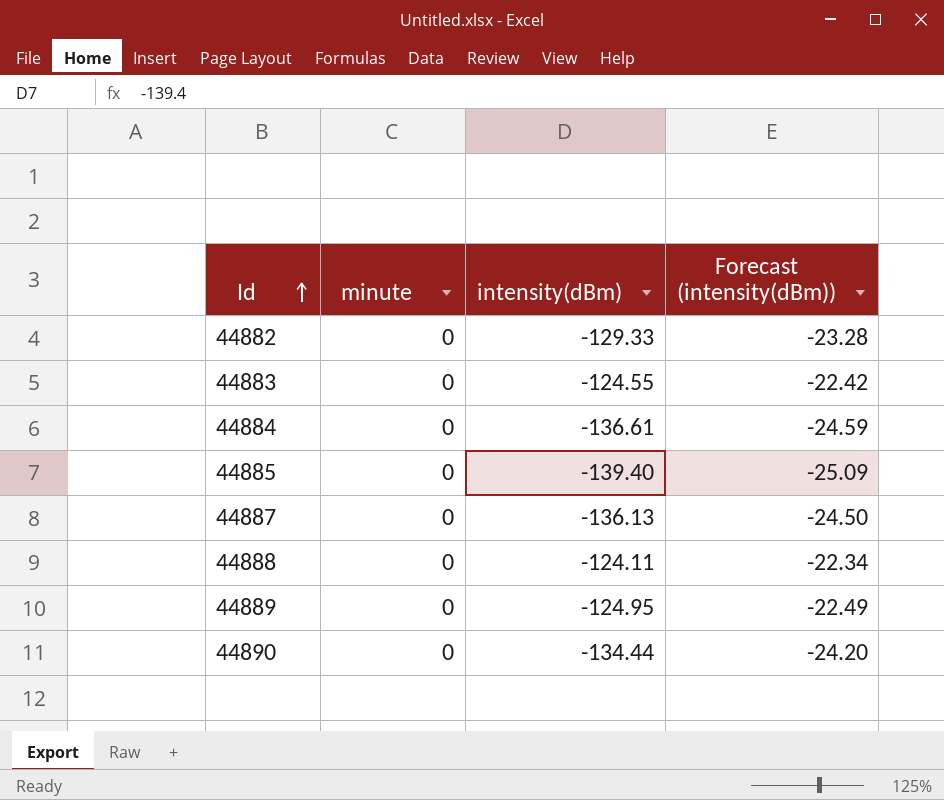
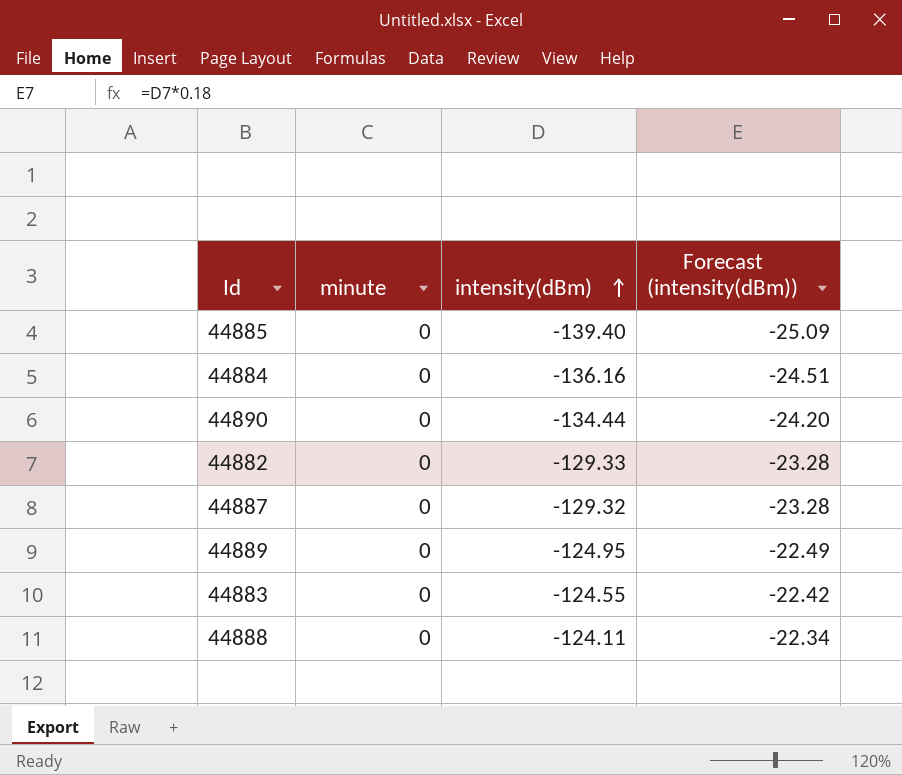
row order: Id ascending -> intensity(dBm) ascending
44884 | intensity(dBm): -136.61 -> -136.16
44884 | Forecast (intensity(dBm)): -24.59 -> -24.51
44887 | intensity(dBm): -136.13 -> -129.32
44887 | Forecast (intensity(dBm)): -24.50 -> -23.28

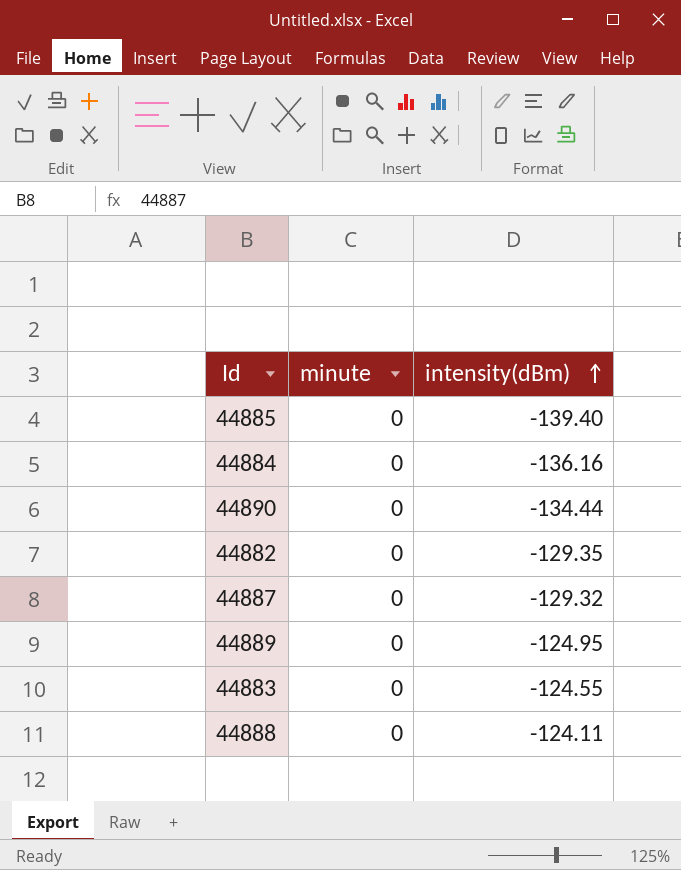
column Forecast (intensity(dBm)) | formula: [intensity(dBm)] * 0.18 -> none
44882 | intensity(dBm): -129.33 -> -129.35

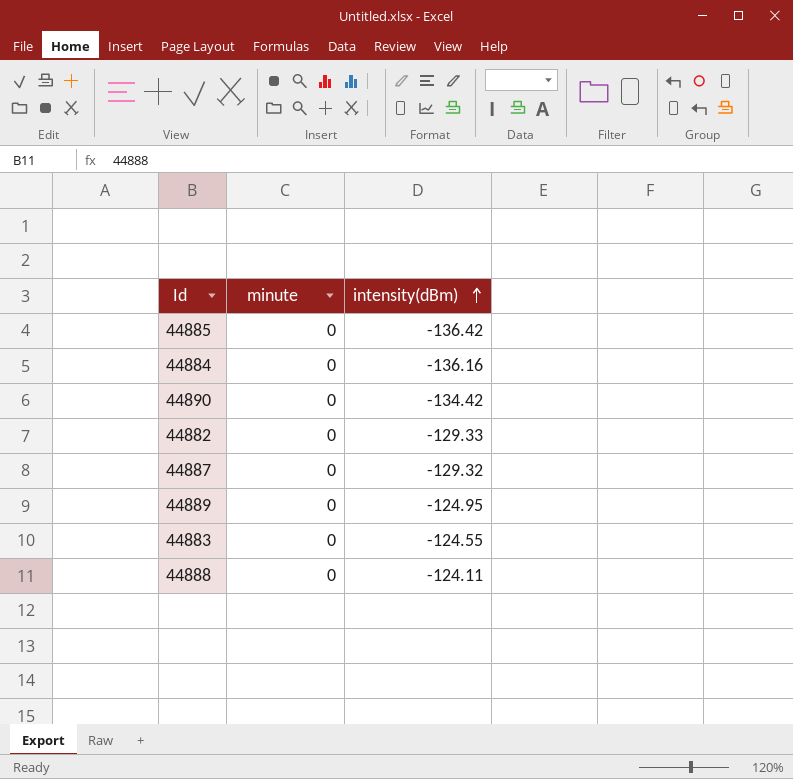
44885 | intensity(dBm): -139.40 -> -136.42
44890 | intensity(dBm): -134.44 -> -134.42
44882 | intensity(dBm): -129.35 -> -129.33

